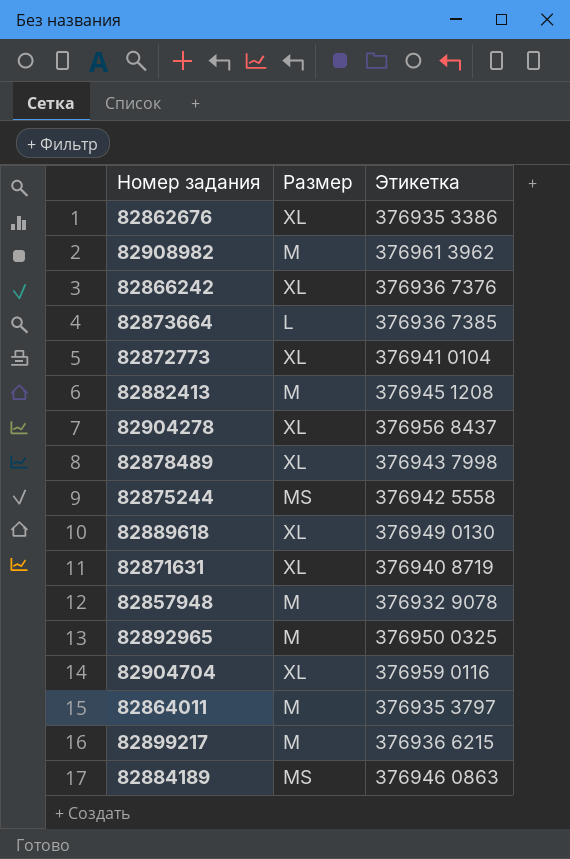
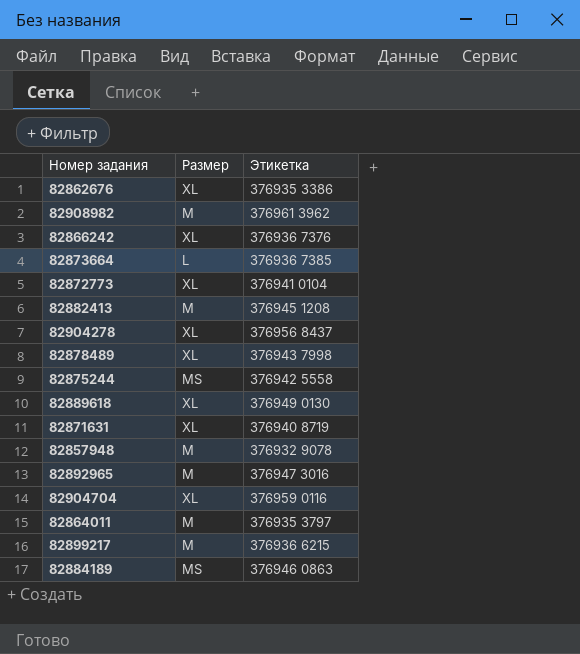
82892965 | Этикетка: 376950 0325 -> 376947 3016

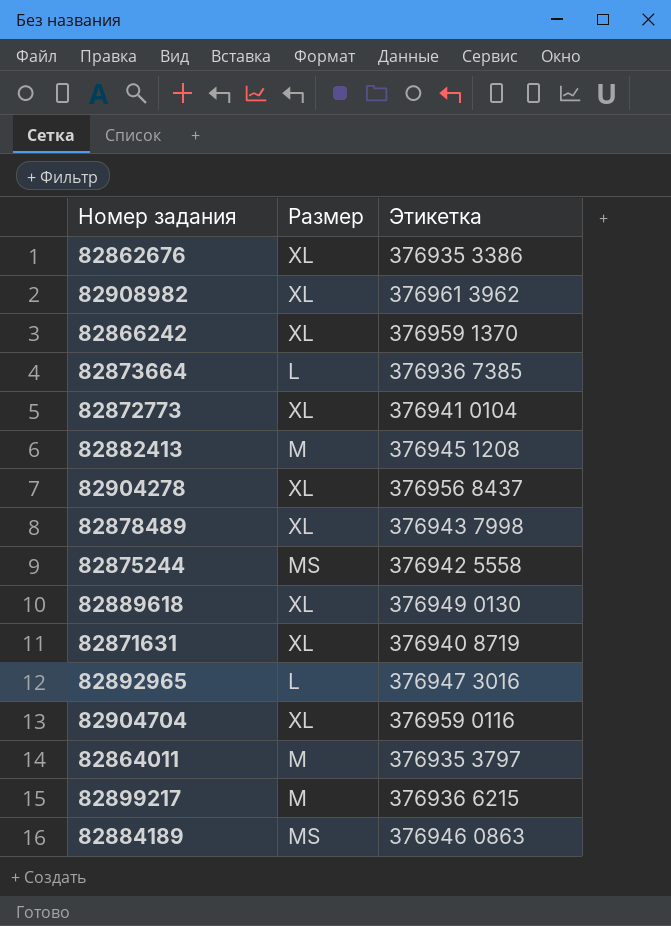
row 82857948: M | 376932 9078 -> none
82908982 | Размер: M -> XL
82866242 | Этикетка: 376936 7376 -> 376959 1370
82892965 | Размер: M -> L

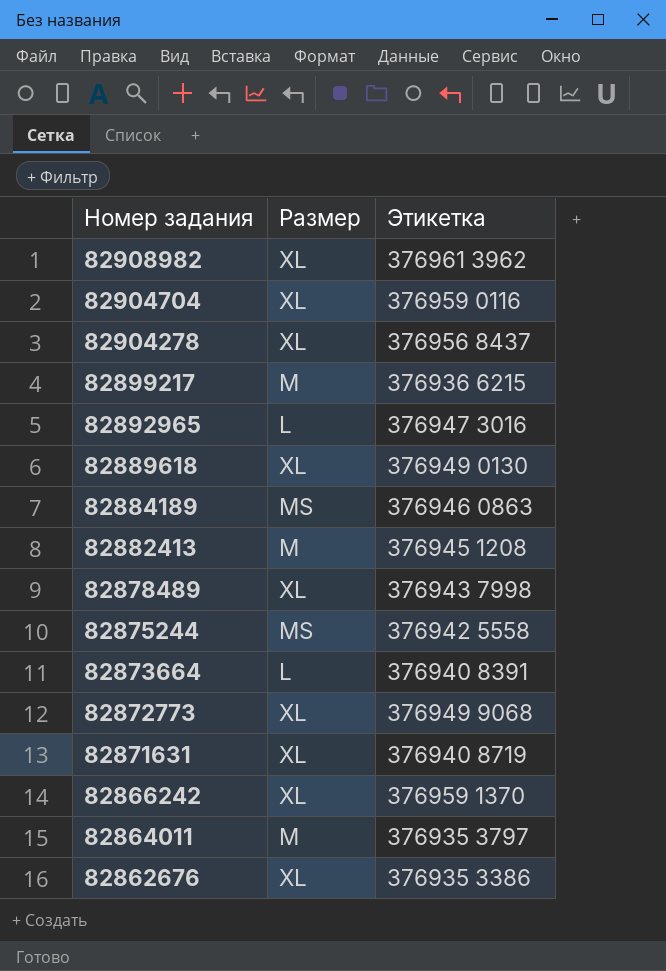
row order: none -> Номер задания descending
82873664 | Этикетка: 376936 7385 -> 376940 8391
82872773 | Этикетка: 376941 0104 -> 376949 9068

